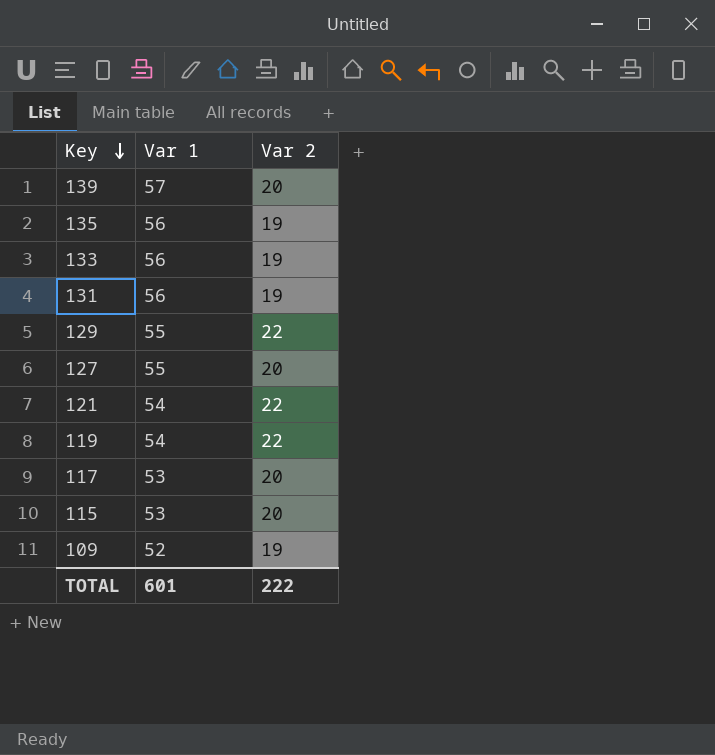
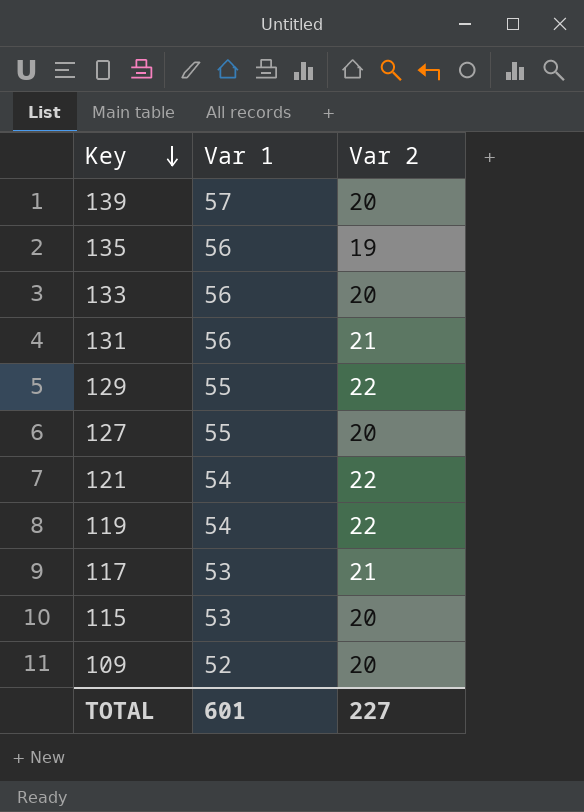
133 | Var 2: 19 -> 20
131 | Var 2: 19 -> 21
117 | Var 2: 20 -> 21
109 | Var 2: 19 -> 20
TOTAL | Var 2: 222 -> 227

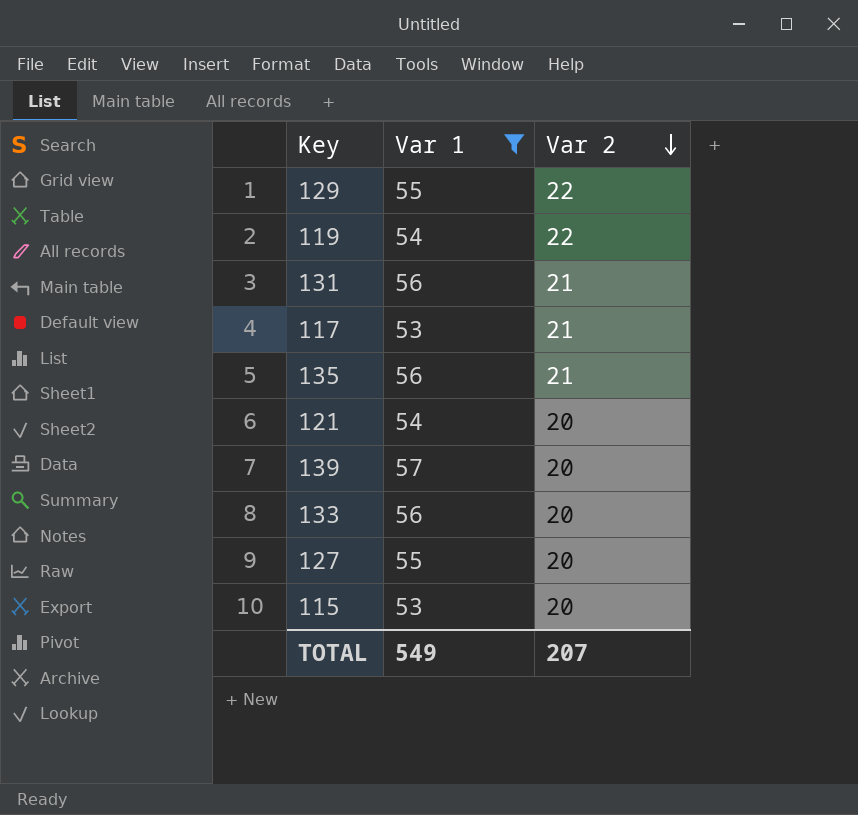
filter: none -> Var 1 != 52
row order: Key descending -> Var 2 descending
135 | Var 2: 19 -> 21
121 | Var 2: 22 -> 20
TOTAL | Var 1: 601 -> 549
TOTAL | Var 2: 227 -> 207

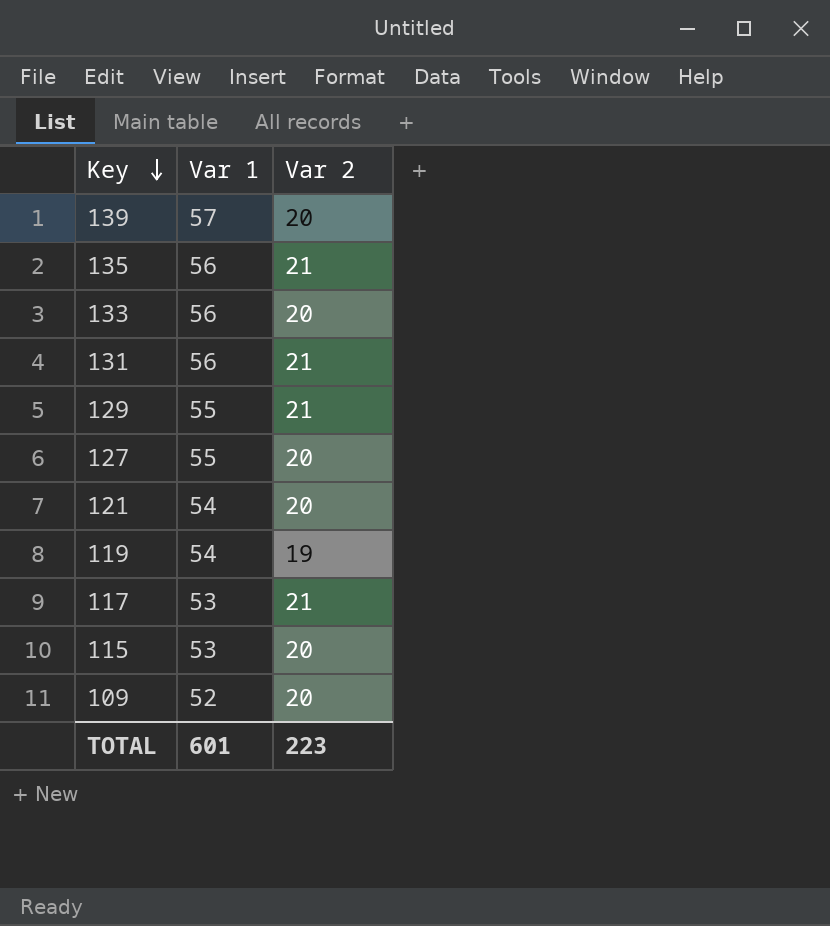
filter: Var 1 != 52 -> none
row order: Var 2 descending -> Key descending
129 | Var 2: 22 -> 21
119 | Var 2: 22 -> 19
TOTAL | Var 1: 549 -> 601
TOTAL | Var 2: 207 -> 223

